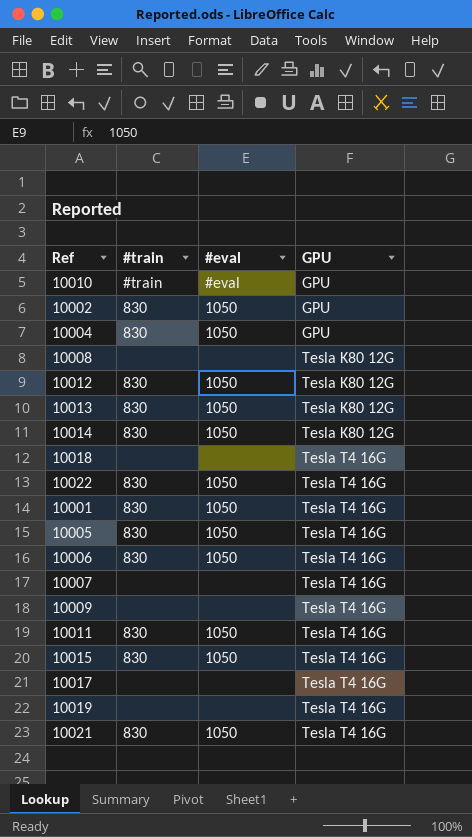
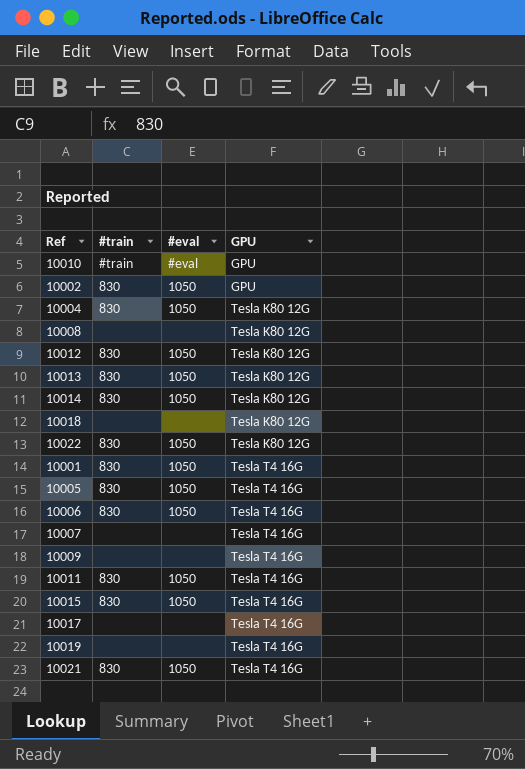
10004 | GPU: GPU -> Tesla K80 12G
10018 | GPU: Tesla T4 16G -> Tesla K80 12G
10022 | GPU: Tesla T4 16G -> Tesla K80 12G

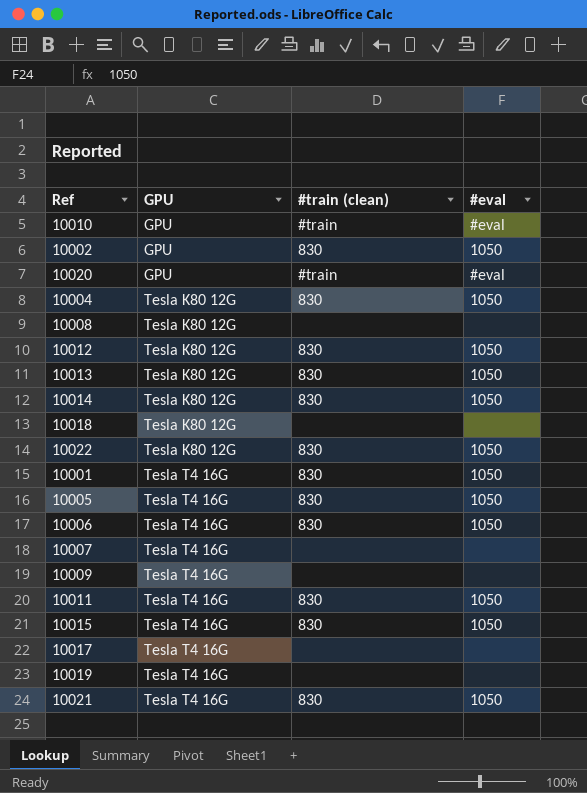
column GPU | position: 4 -> 2
column name: #train -> #train (clean)
row 10020: none -> GPU | #train | #eval

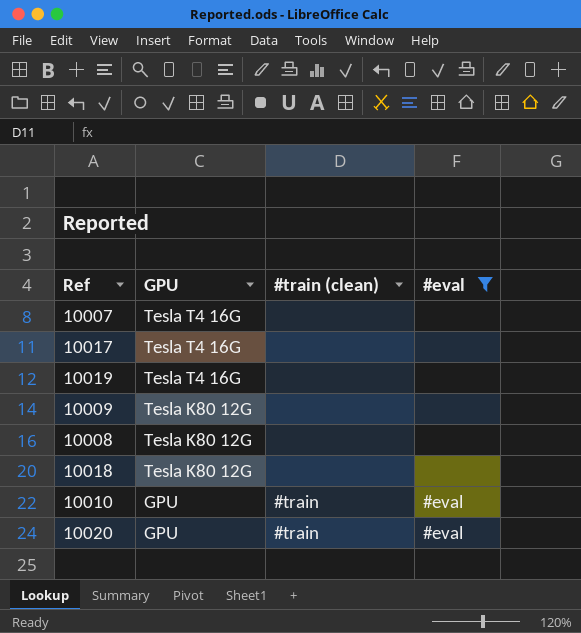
filter: none -> #eval != 1050
row order: GPU ascending -> GPU descending
10009 | GPU: Tesla T4 16G -> Tesla K80 12G

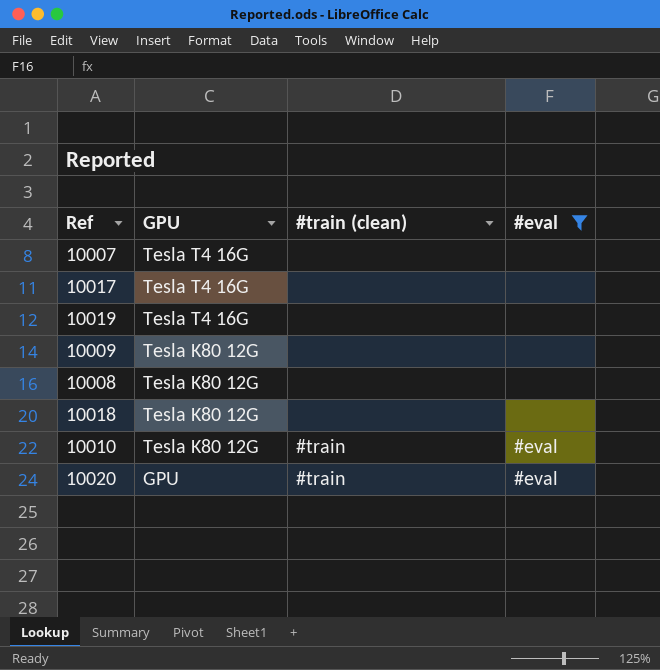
10010 | GPU: GPU -> Tesla K80 12G

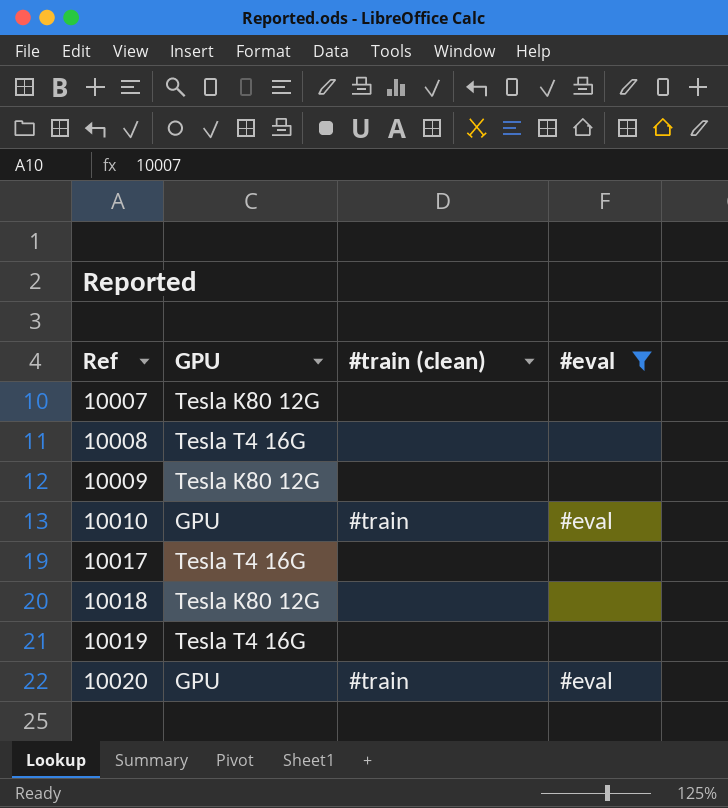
row order: GPU descending -> Ref ascending
10007 | GPU: Tesla T4 16G -> Tesla K80 12G
10008 | GPU: Tesla K80 12G -> Tesla T4 16G
10010 | GPU: Tesla K80 12G -> GPU

